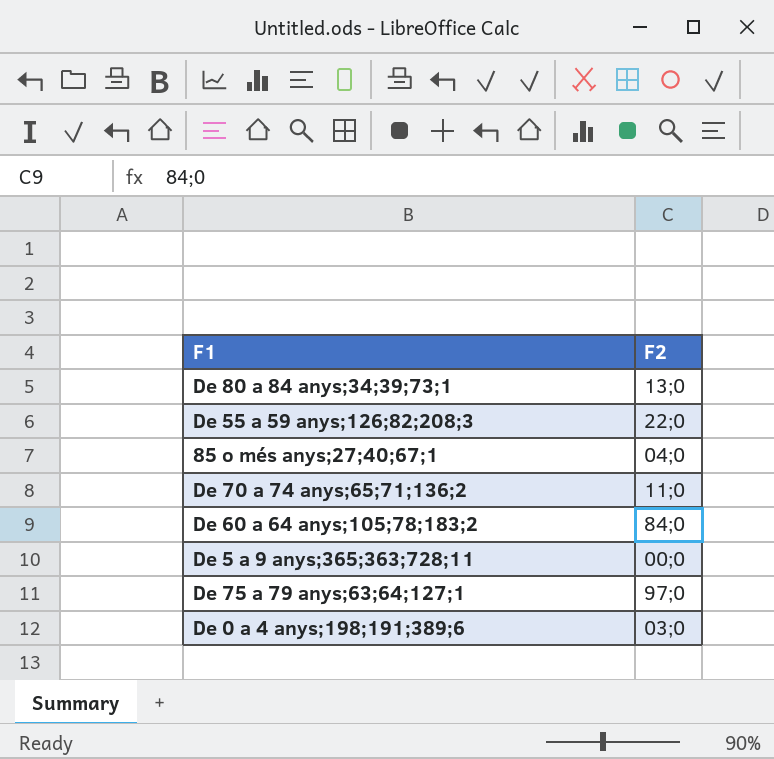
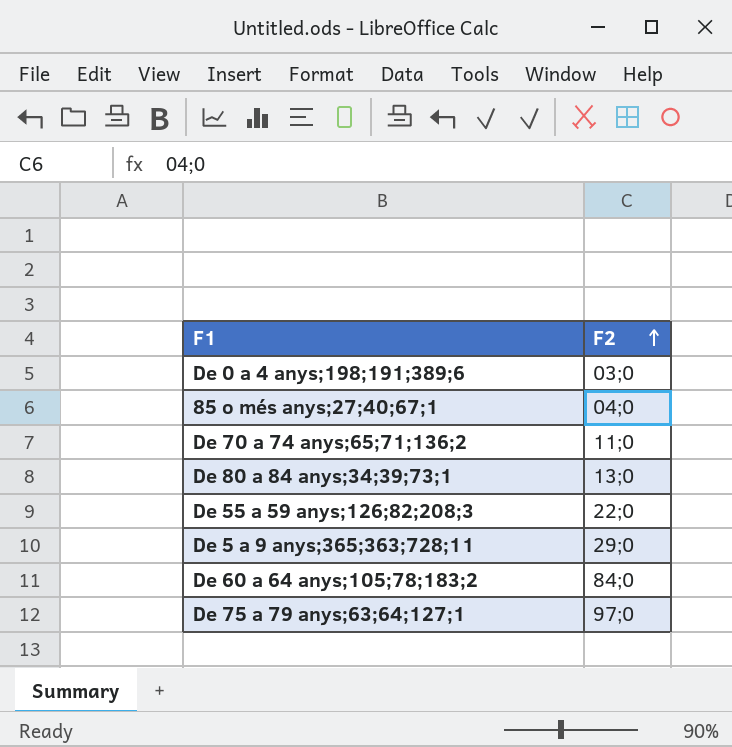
row order: none -> F2 ascending
De 5 a 9 anys;365;363;728;11 | F2: 00;0 -> 29;0

